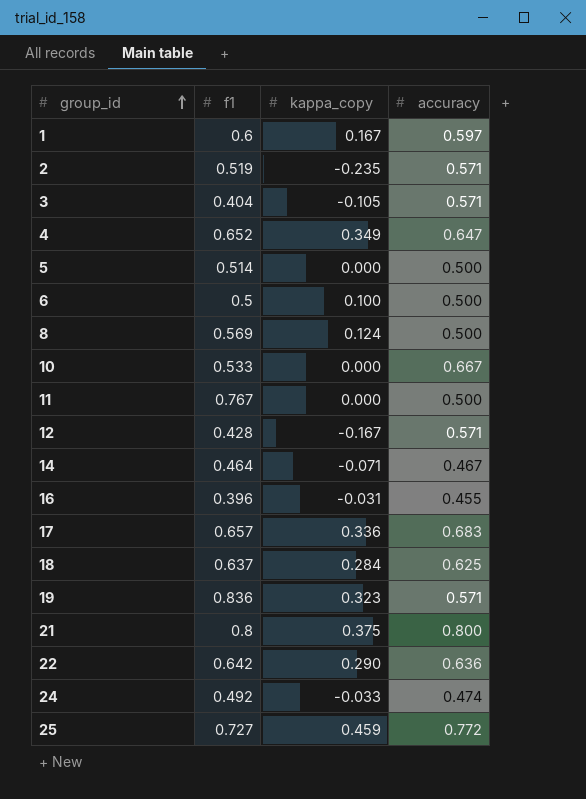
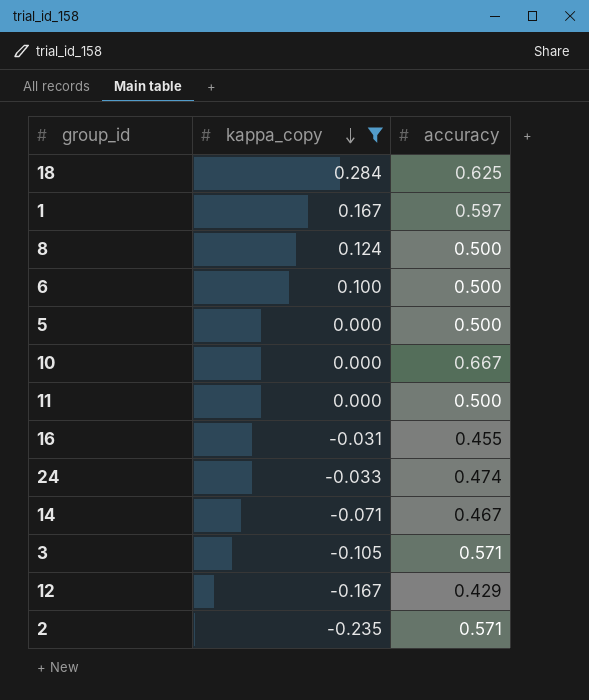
filter: none -> kappa_copy <= 0.284
row order: group_id ascending -> kappa_copy descending
column f1 | position: 2 -> none
12 | accuracy: 0.571 -> 0.429

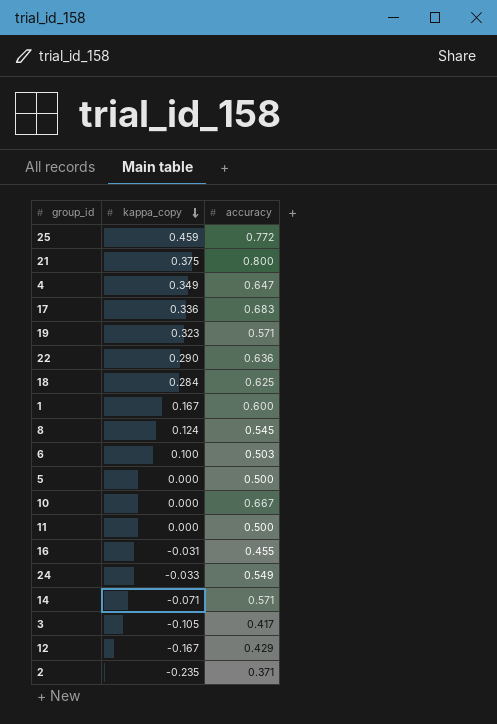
filter: kappa_copy <= 0.284 -> none
1 | accuracy: 0.597 -> 0.600
8 | accuracy: 0.500 -> 0.545
6 | accuracy: 0.500 -> 0.503
24 | accuracy: 0.474 -> 0.549
14 | accuracy: 0.467 -> 0.571
3 | accuracy: 0.571 -> 0.417
2 | accuracy: 0.571 -> 0.371

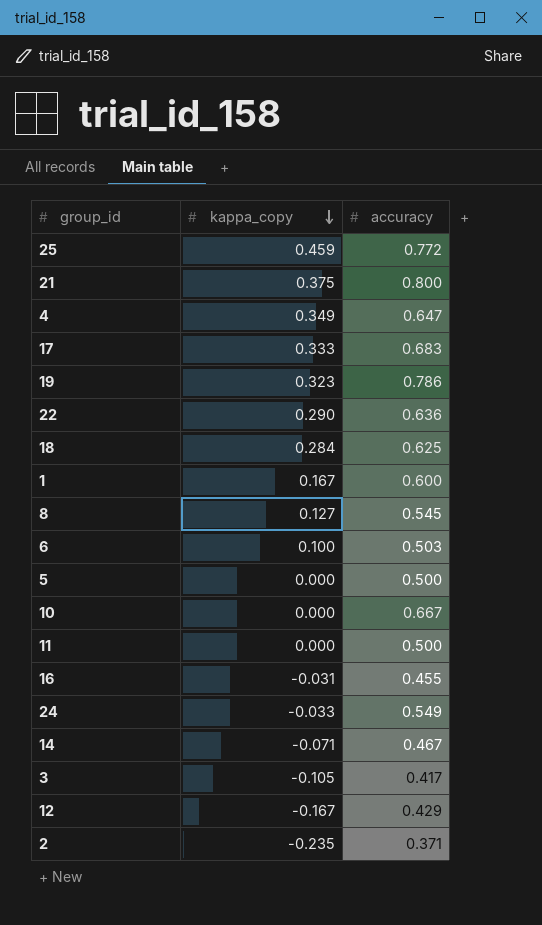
17 | kappa_copy: 0.336 -> 0.333
19 | accuracy: 0.571 -> 0.786
8 | kappa_copy: 0.124 -> 0.127
14 | accuracy: 0.571 -> 0.467

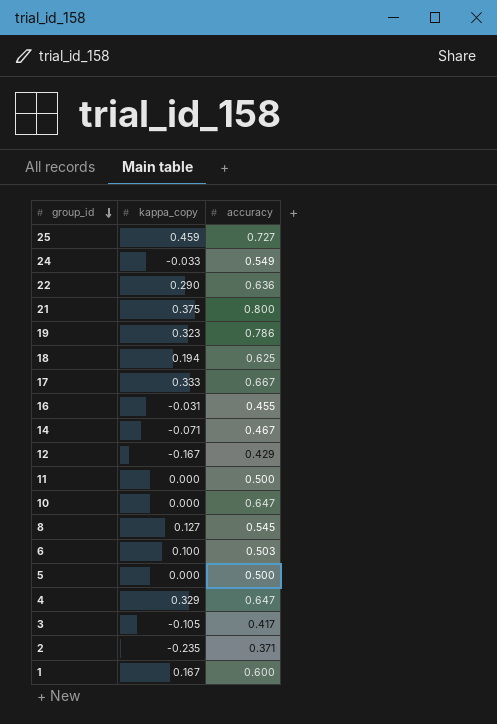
row order: kappa_copy descending -> group_id descending
25 | accuracy: 0.772 -> 0.727
18 | kappa_copy: 0.284 -> 0.194
17 | accuracy: 0.683 -> 0.667
10 | accuracy: 0.667 -> 0.647
4 | kappa_copy: 0.349 -> 0.329

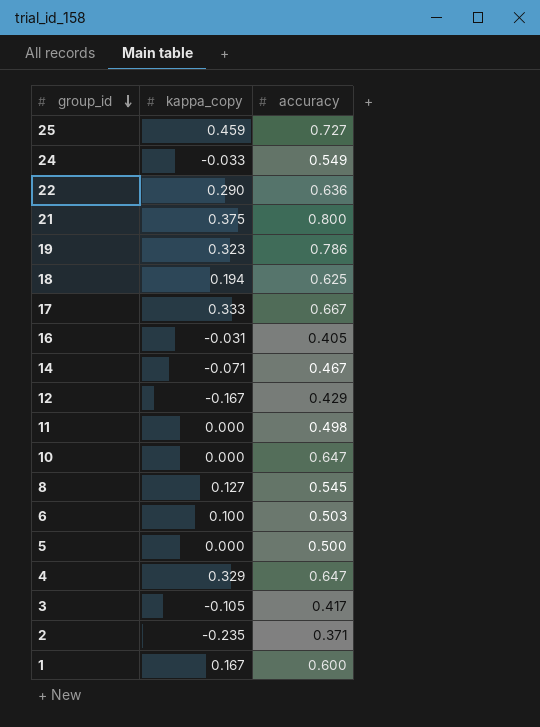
16 | accuracy: 0.455 -> 0.405
11 | accuracy: 0.500 -> 0.498

